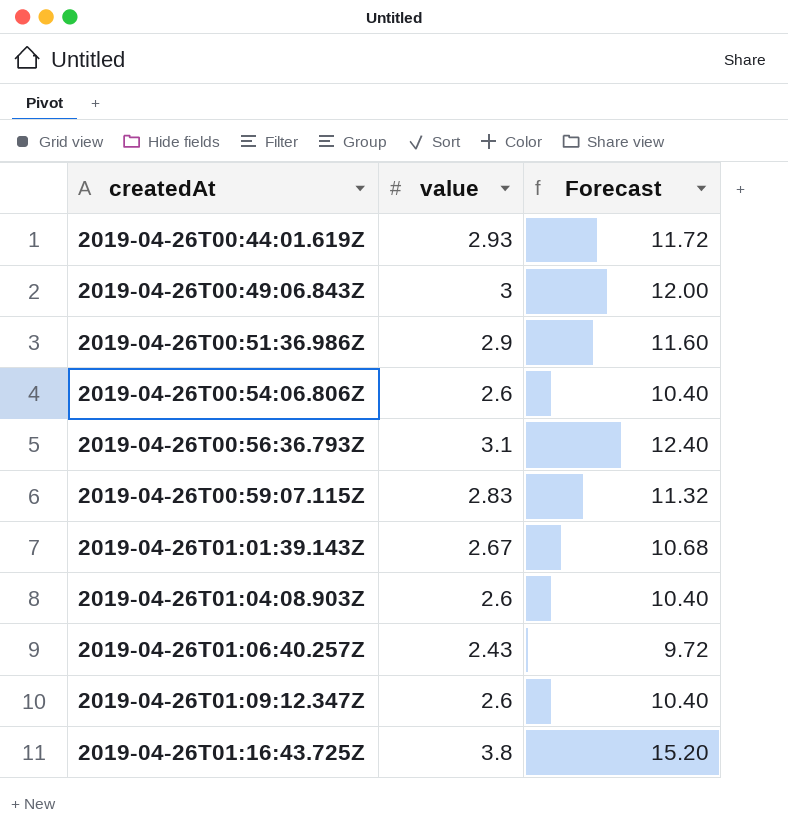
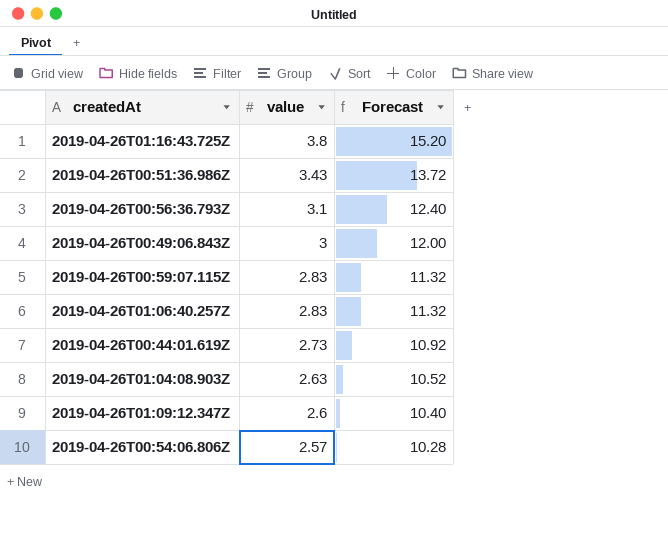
row order: createdAt ascending -> value descending
row 2019-04-26T01:01:39.143Z: 2.67 | 10.68 -> none
2019-04-26T00:51:36.986Z | value: 2.9 -> 3.43
2019-04-26T00:51:36.986Z | Forecast: 11.60 -> 13.72
2019-04-26T01:06:40.257Z | value: 2.43 -> 2.83
2019-04-26T01:06:40.257Z | Forecast: 9.72 -> 11.32
2019-04-26T00:44:01.619Z | value: 2.93 -> 2.73
2019-04-26T00:44:01.619Z | Forecast: 11.72 -> 10.92
2019-04-26T01:04:08.903Z | value: 2.6 -> 2.63
2019-04-26T01:04:08.903Z | Forecast: 10.40 -> 10.52
2019-04-26T00:54:06.806Z | value: 2.6 -> 2.57
2019-04-26T00:54:06.806Z | Forecast: 10.40 -> 10.28

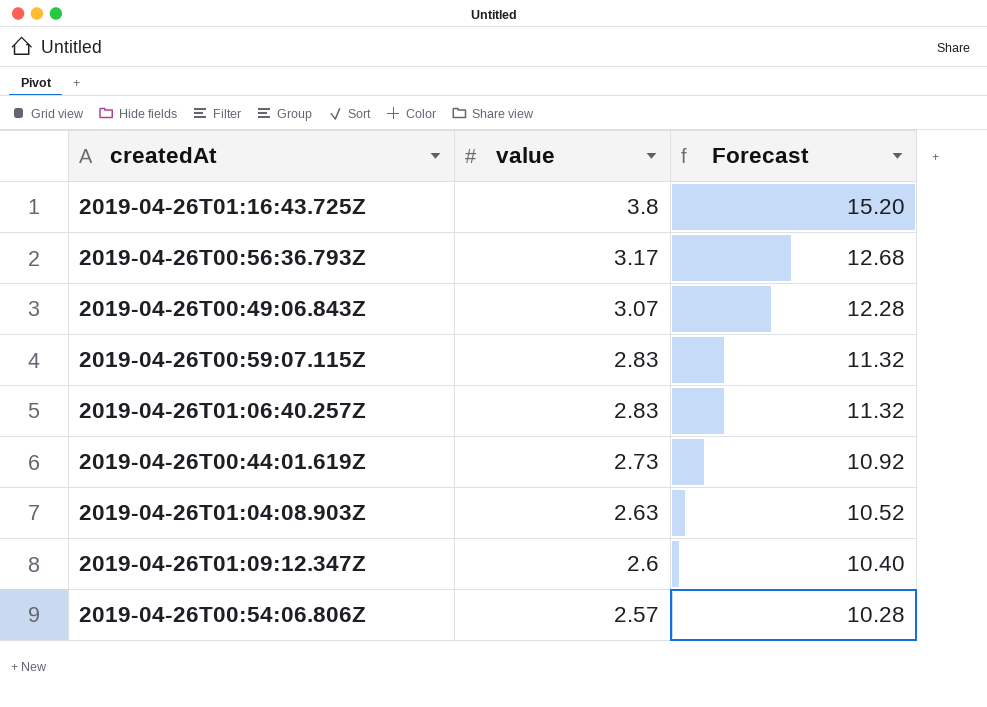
row 2019-04-26T00:51:36.986Z: 3.43 | 13.72 -> none
2019-04-26T00:56:36.793Z | value: 3.1 -> 3.17
2019-04-26T00:56:36.793Z | Forecast: 12.40 -> 12.68
2019-04-26T00:49:06.843Z | value: 3 -> 3.07
2019-04-26T00:49:06.843Z | Forecast: 12.00 -> 12.28

